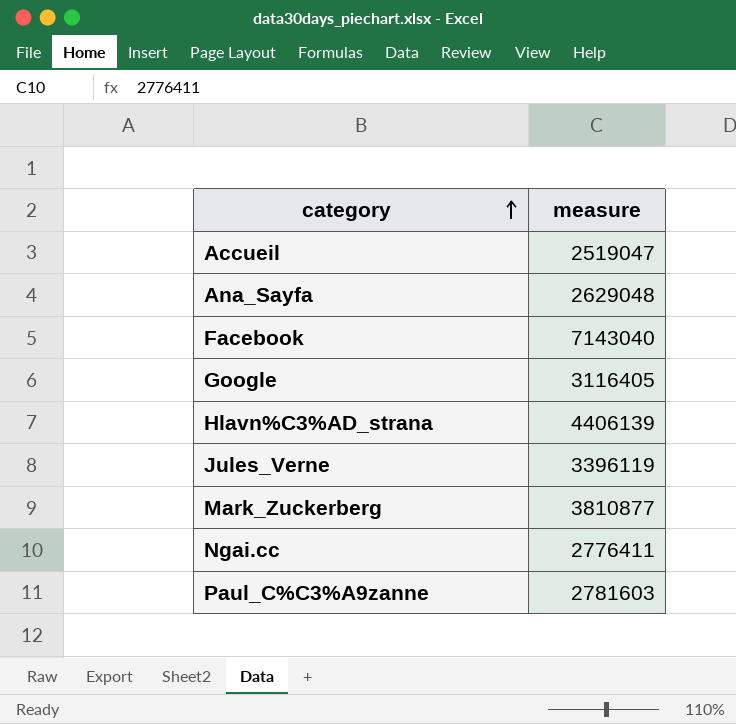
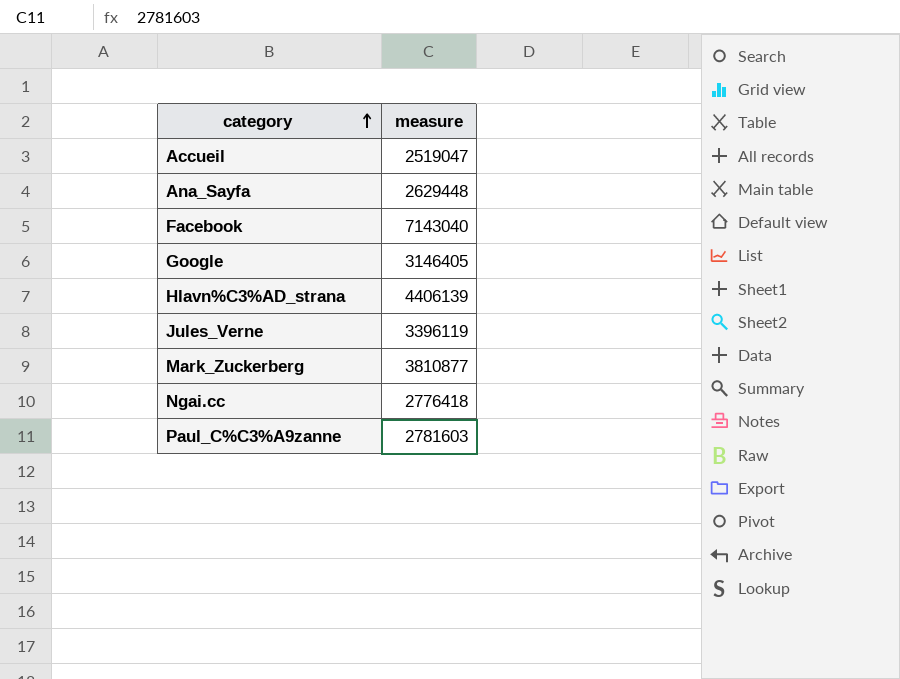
Ana_Sayfa | measure: 2629048 -> 2629448
Google | measure: 3116405 -> 3146405
Ngai.cc | measure: 2776411 -> 2776418

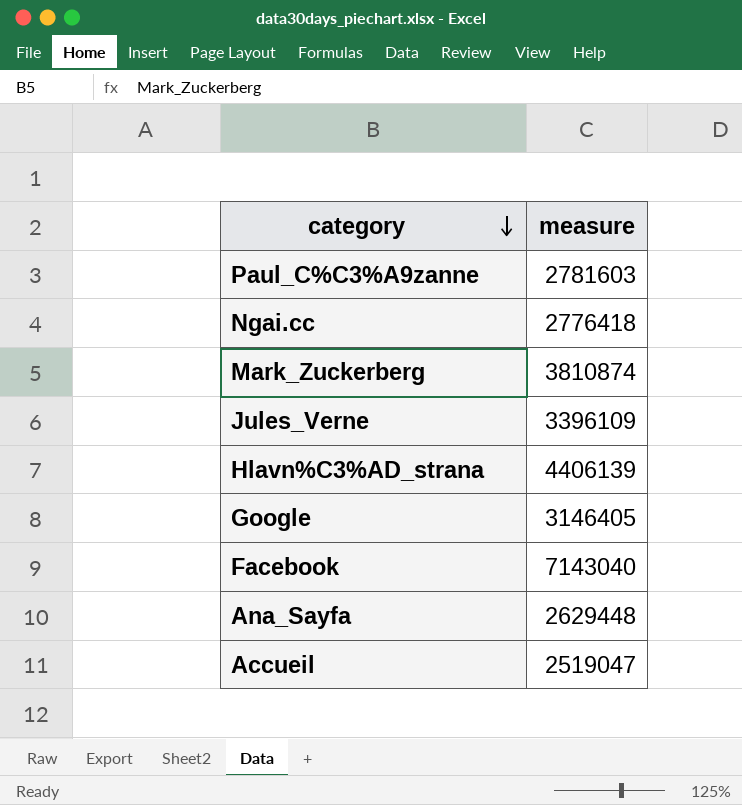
row order: category ascending -> category descending
Mark_Zuckerberg | measure: 3810877 -> 3810874
Jules_Verne | measure: 3396119 -> 3396109

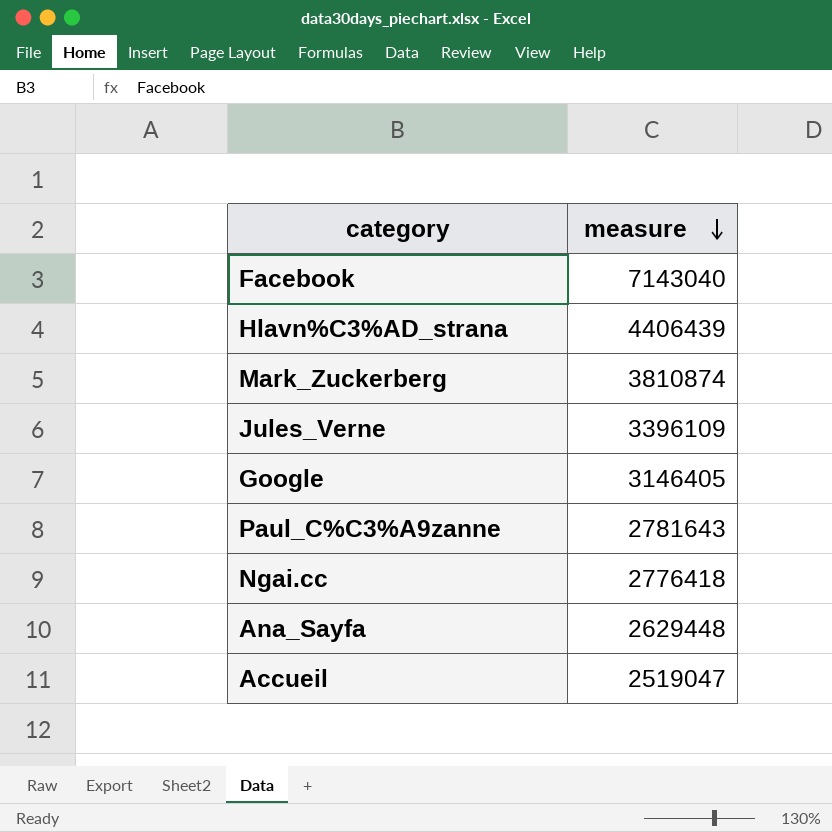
row order: category descending -> measure descending
Hlavn%C3%AD_strana | measure: 4406139 -> 4406439
Paul_C%C3%A9zanne | measure: 2781603 -> 2781643

